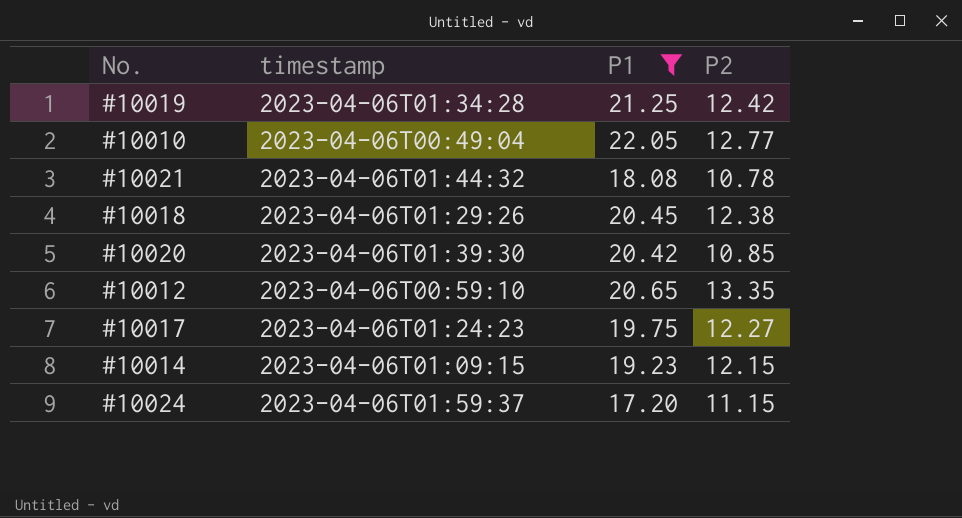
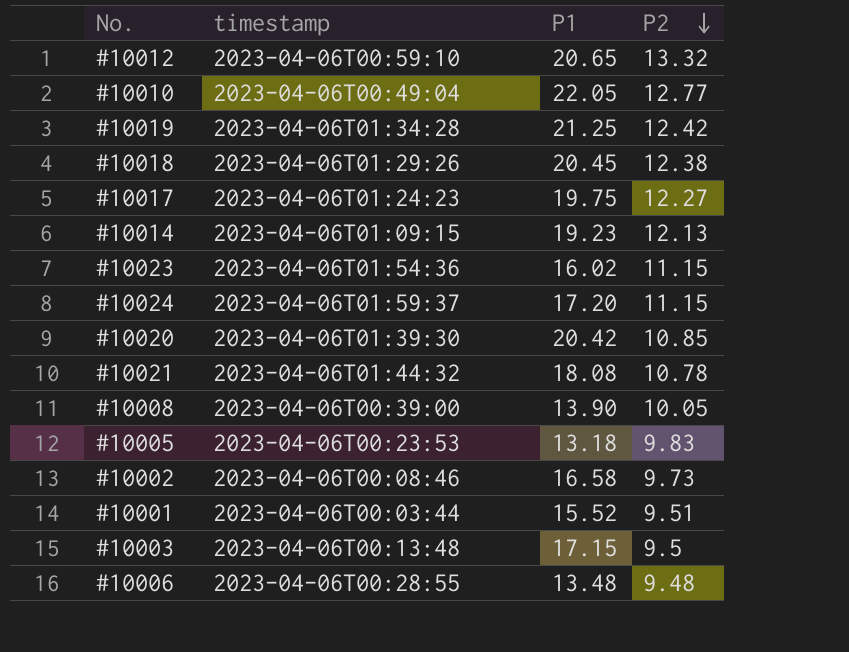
filter: P1 >= 17.20 -> none
row order: none -> P2 descending
#10012 | P2: 13.35 -> 13.32
#10014 | P2: 12.15 -> 12.13

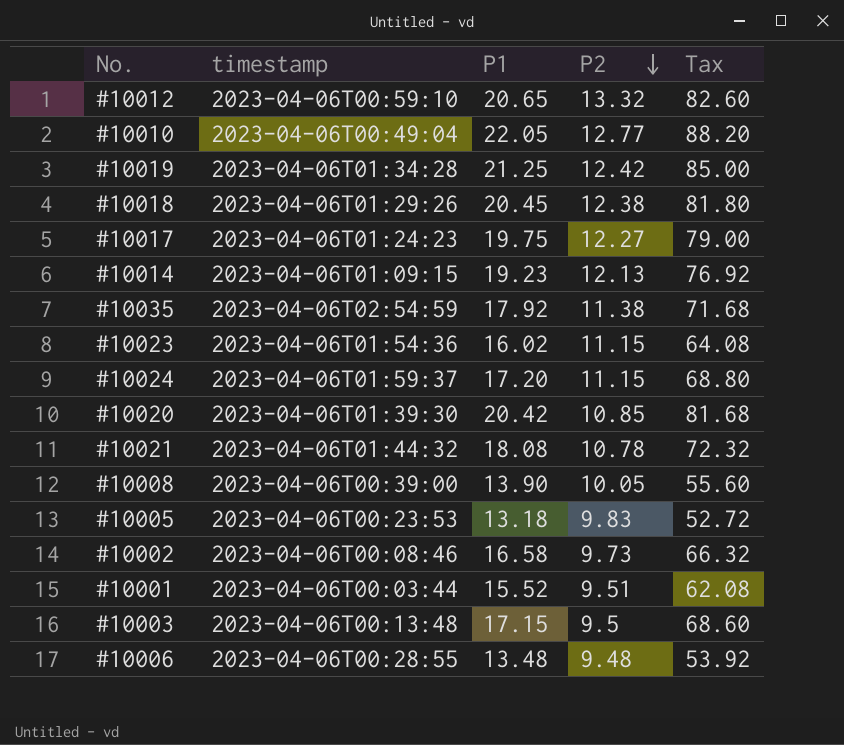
column Tax | formula: none -> [P1] * 4
row #10035: none -> 2023-04-06T02:54:59 | 17.92 | 11.38 | 71.68

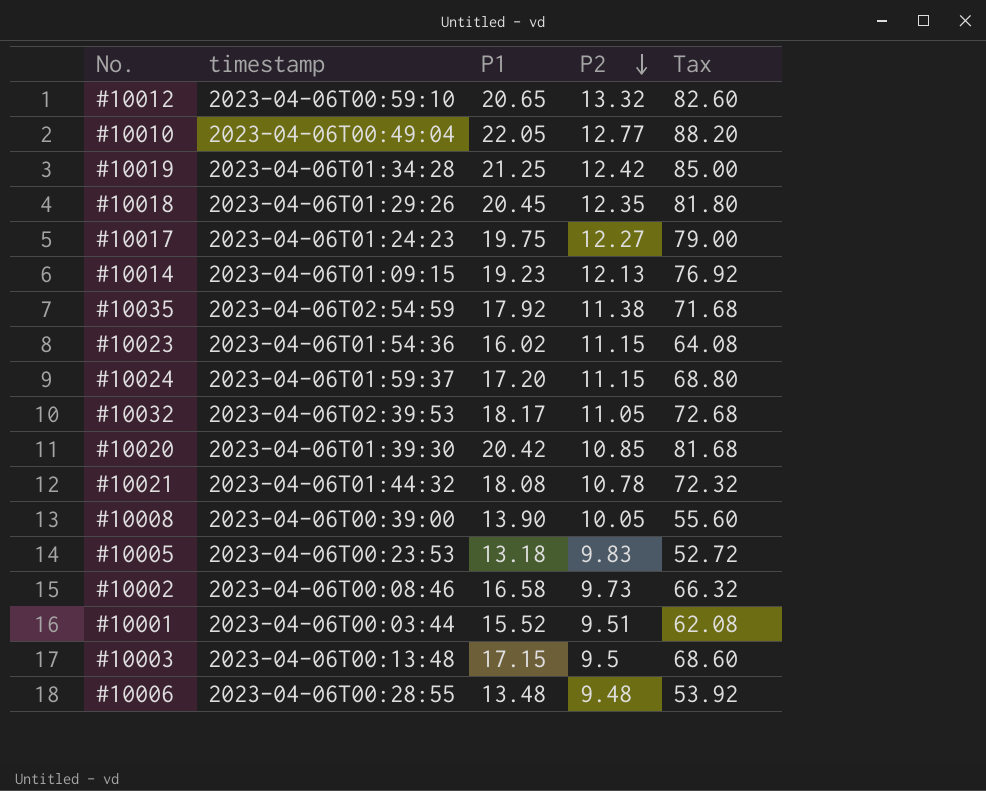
#10018 | P2: 12.38 -> 12.35
row #10032: none -> 2023-04-06T02:39:53 | 18.17 | 11.05 | 72.68

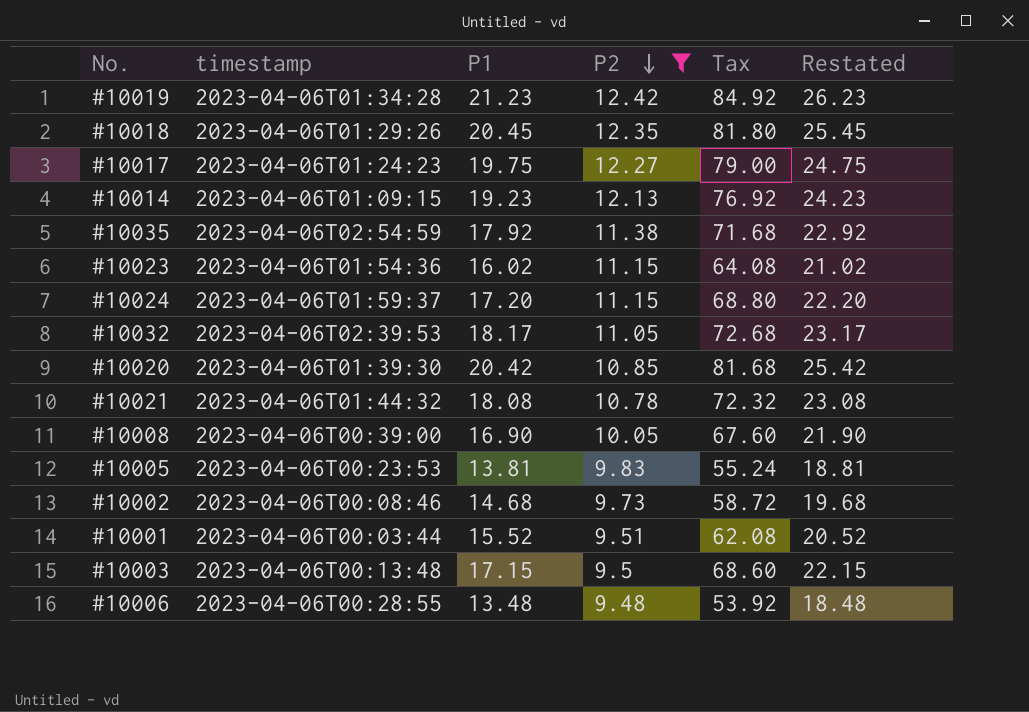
filter: none -> P2 <= 12.42
column Restated | formula: none -> [P1] + 5
#10019 | P1: 21.25 -> 21.23
#10019 | Tax: 85.00 -> 84.92
#10008 | P1: 13.90 -> 16.90
#10008 | Tax: 55.60 -> 67.60
#10005 | P1: 13.18 -> 13.81
#10005 | Tax: 52.72 -> 55.24
#10002 | P1: 16.58 -> 14.68
#10002 | Tax: 66.32 -> 58.72

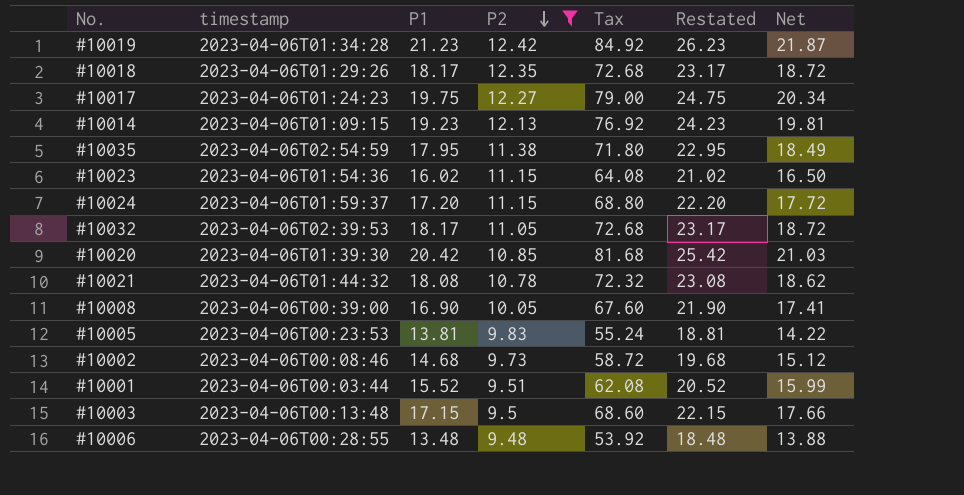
column Net | formula: none -> [P1] * 1.03
#10018 | P1: 20.45 -> 18.17
#10018 | Tax: 81.80 -> 72.68
#10018 | Restated: 25.45 -> 23.17
#10035 | P1: 17.92 -> 17.95
#10035 | Tax: 71.68 -> 71.80
#10035 | Restated: 22.92 -> 22.95

